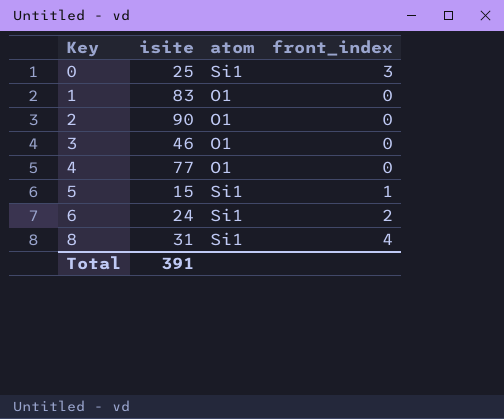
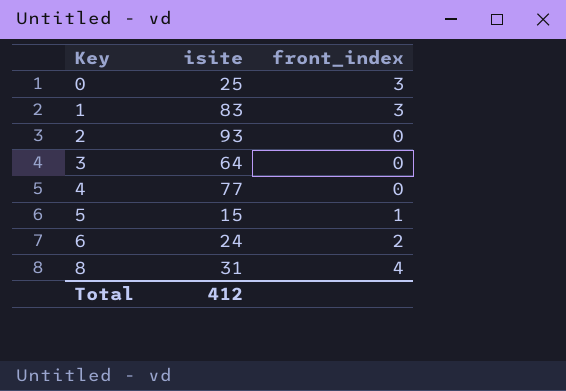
column atom | position: 3 -> none
1 | front_index: 0 -> 3
2 | isite: 90 -> 93
3 | isite: 46 -> 64
Total | isite: 391 -> 412

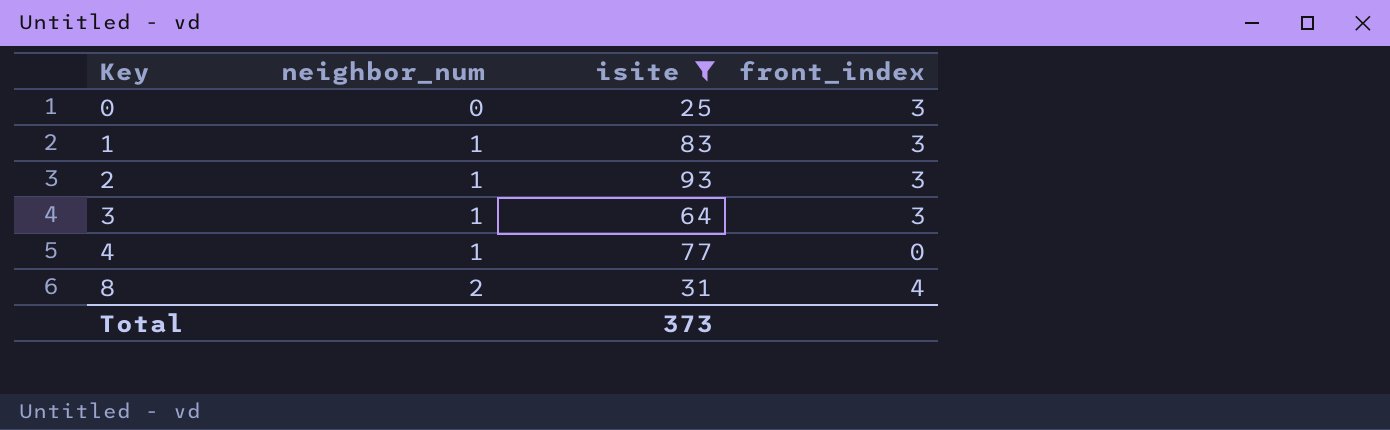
filter: none -> isite >= 25
column neighbor_num | position: none -> 2
2 | front_index: 0 -> 3
3 | front_index: 0 -> 3
Total | isite: 412 -> 373

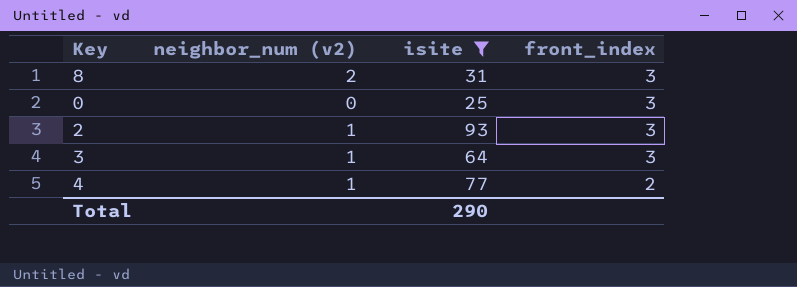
row order: Key ascending -> front_index descending
column name: neighbor_num -> neighbor_num (v2)
row 1: 1 | 83 | 3 -> none
8 | front_index: 4 -> 3
4 | front_index: 0 -> 2
Total | isite: 373 -> 290

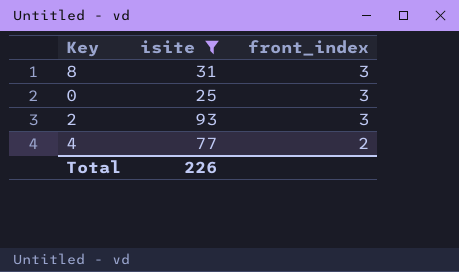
column neighbor_num (v2) | position: 2 -> none
row 3: 1 | 64 | 3 -> none
Total | isite: 290 -> 226

